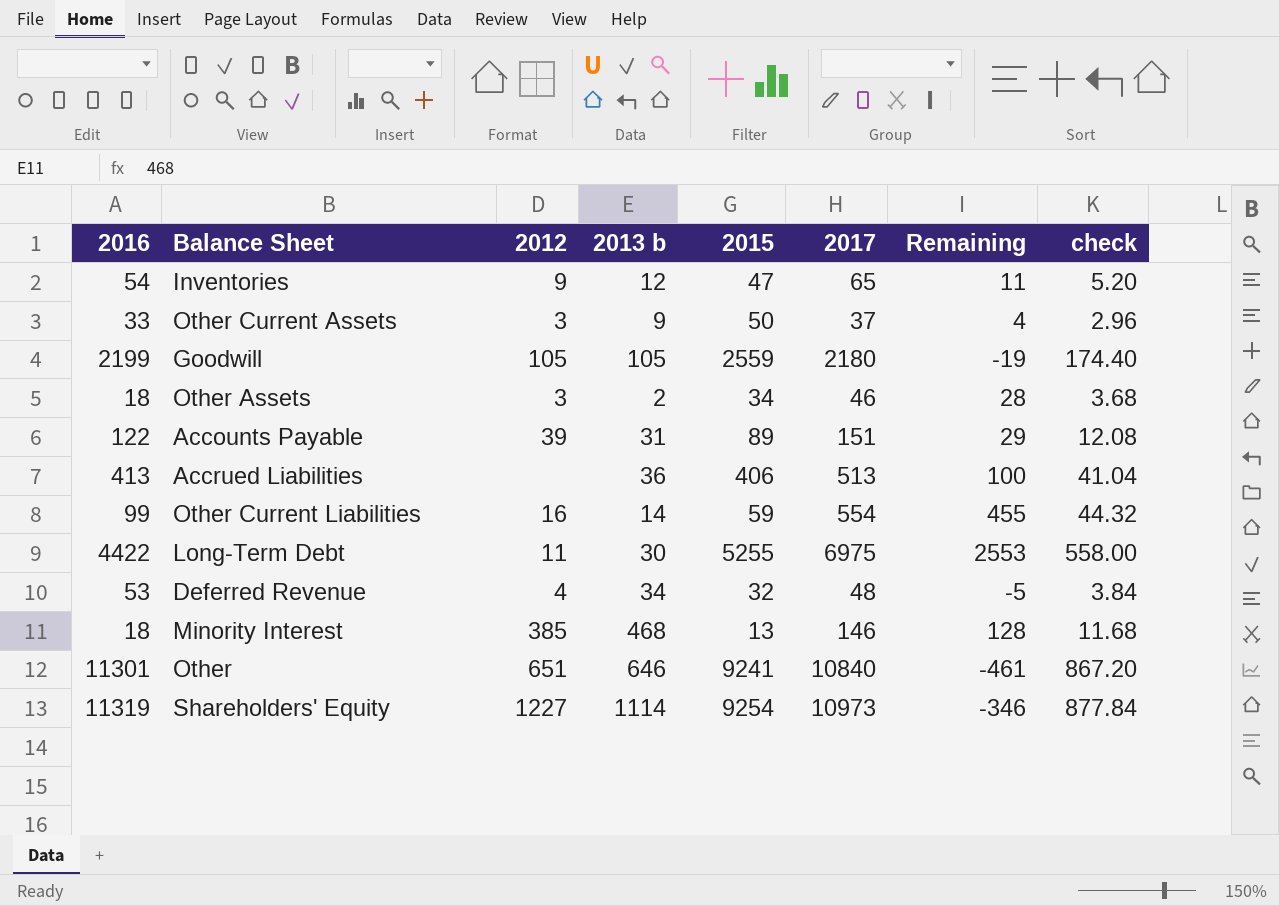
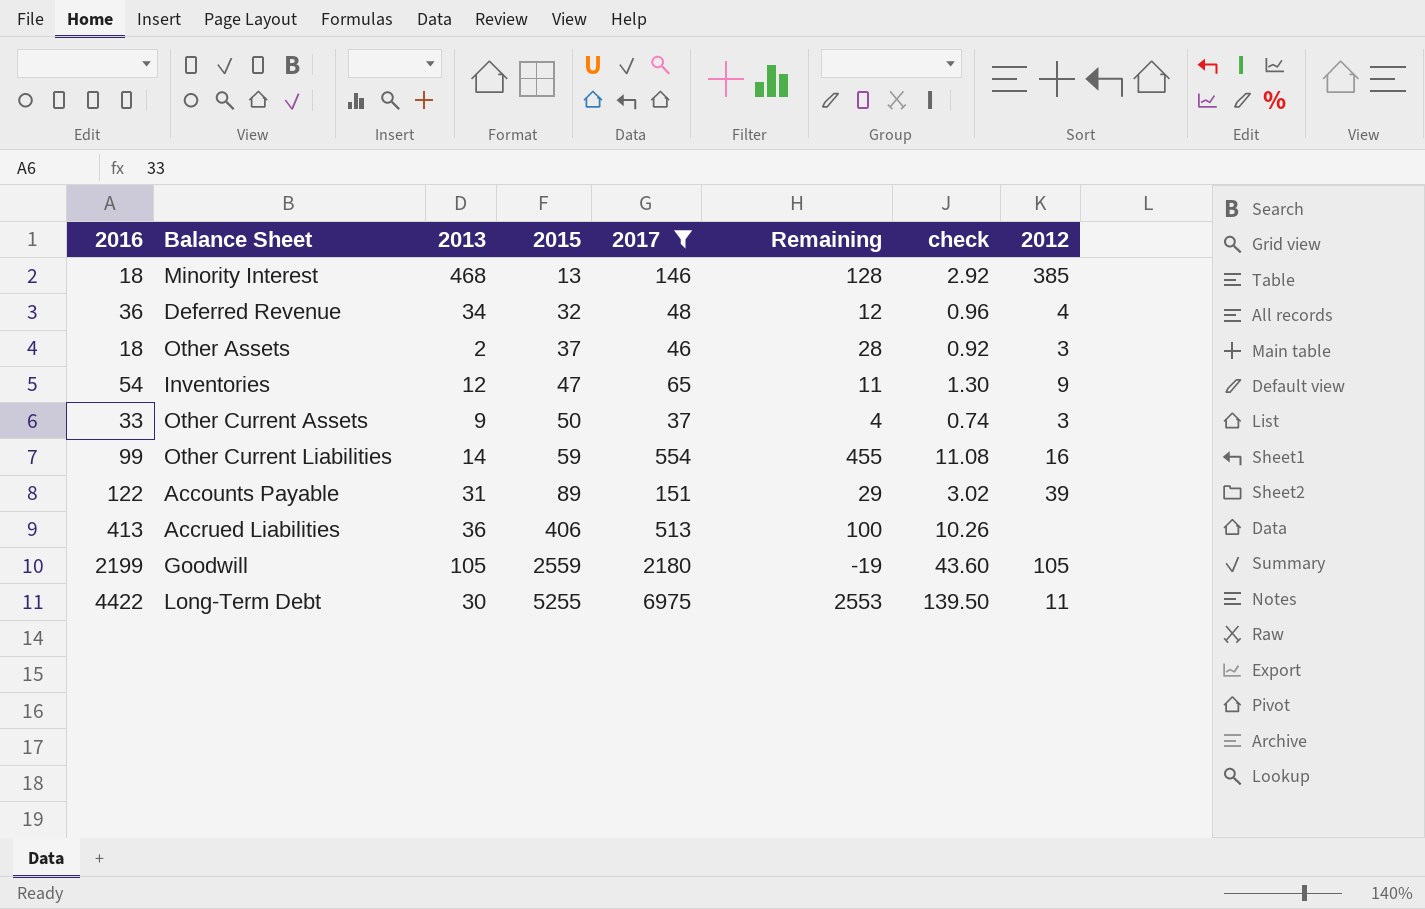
filter: none -> 2017 <= 6975
row order: none -> 2015 ascending
column name: 2013 b -> 2013
column check | formula: [2017] * 0.08 -> [2017] * 0.02
column 2012 | position: 3 -> 8
Deferred Revenue | 2016: 53 -> 36
Deferred Revenue | Remaining: -5 -> 12
Other Assets | 2015: 34 -> 37

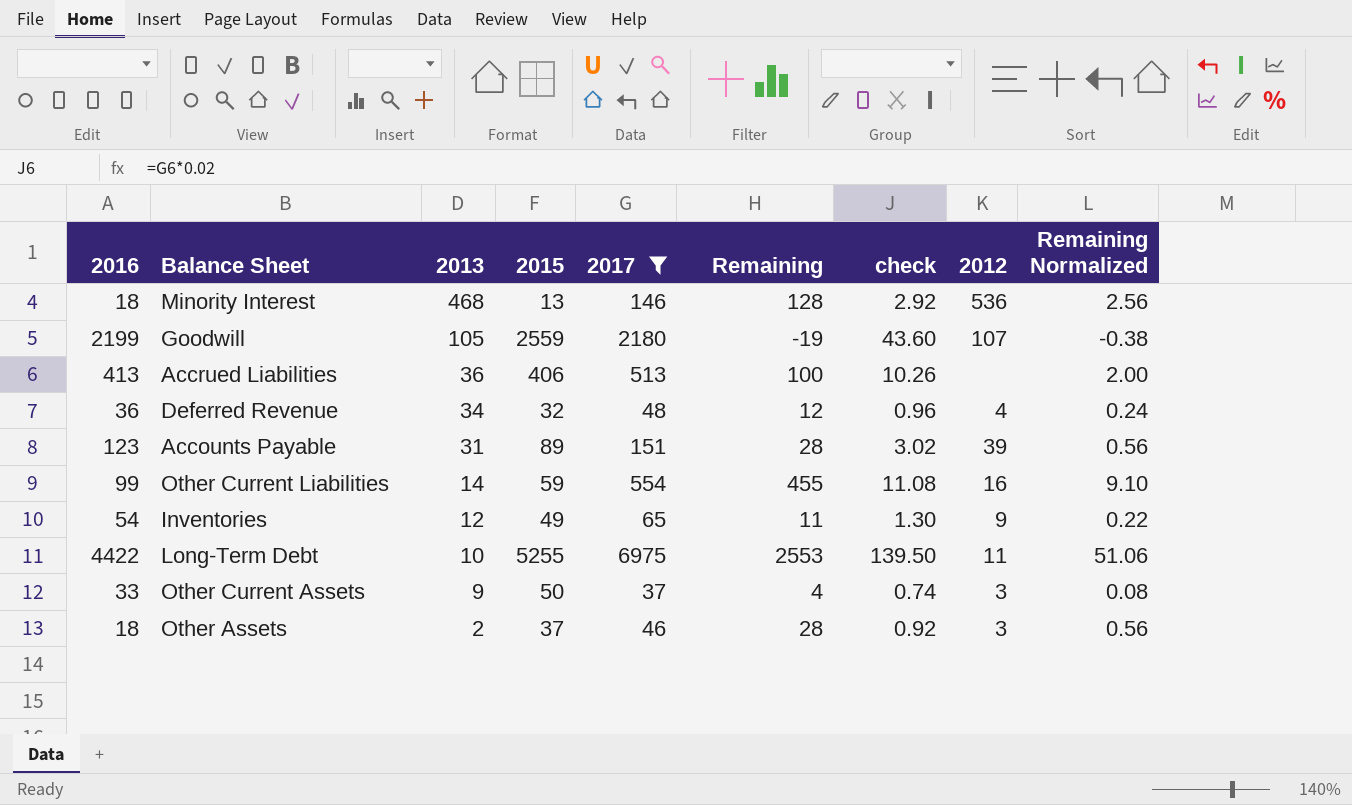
row order: 2015 ascending -> 2013 descending
column Remaining Normalized | formula: none -> [Remaining] * 0.02
Minority Interest | 2012: 385 -> 536
Goodwill | 2012: 105 -> 107
Accounts Payable | 2016: 122 -> 123
Accounts Payable | Remaining: 29 -> 28
Inventories | 2015: 47 -> 49
Long-Term Debt | 2013: 30 -> 10

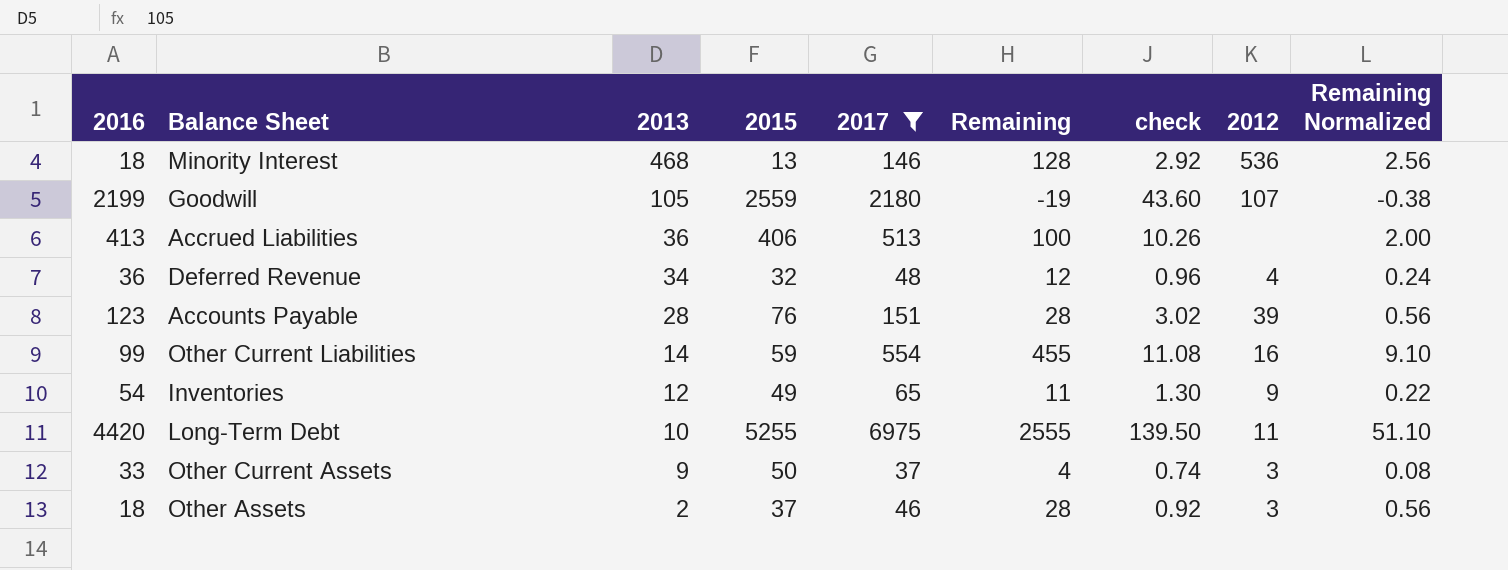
Accounts Payable | 2013: 31 -> 28
Accounts Payable | 2015: 89 -> 76
Long-Term Debt | 2016: 4422 -> 4420
Long-Term Debt | Remaining: 2553 -> 2555
Long-Term Debt | Remaining Normalized: 51.06 -> 51.10

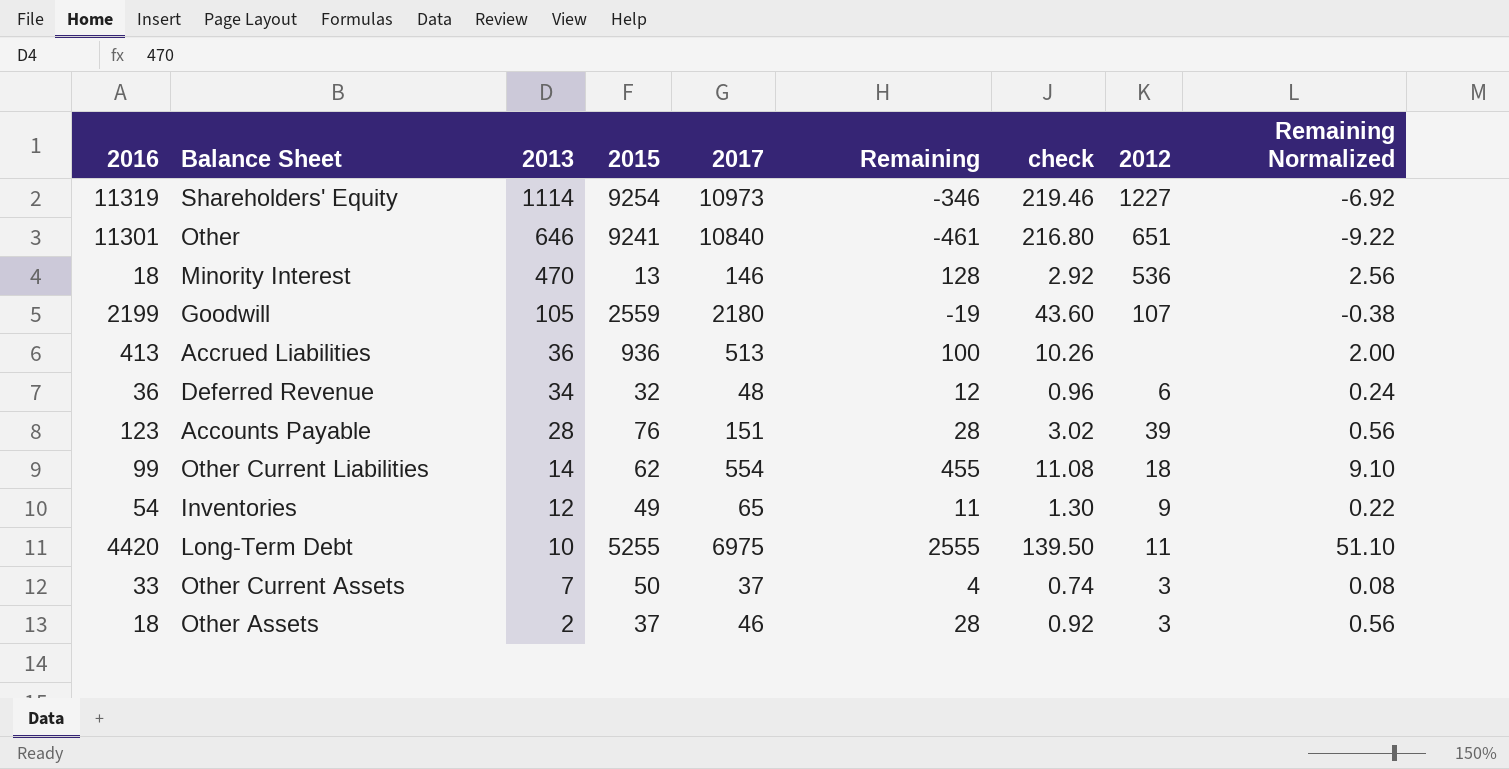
filter: 2017 <= 6975 -> none
Minority Interest | 2013: 468 -> 470
Accrued Liabilities | 2015: 406 -> 936
Deferred Revenue | 2012: 4 -> 6
Other Current Liabilities | 2015: 59 -> 62
Other Current Liabilities | 2012: 16 -> 18
Other Current Assets | 2013: 9 -> 7

